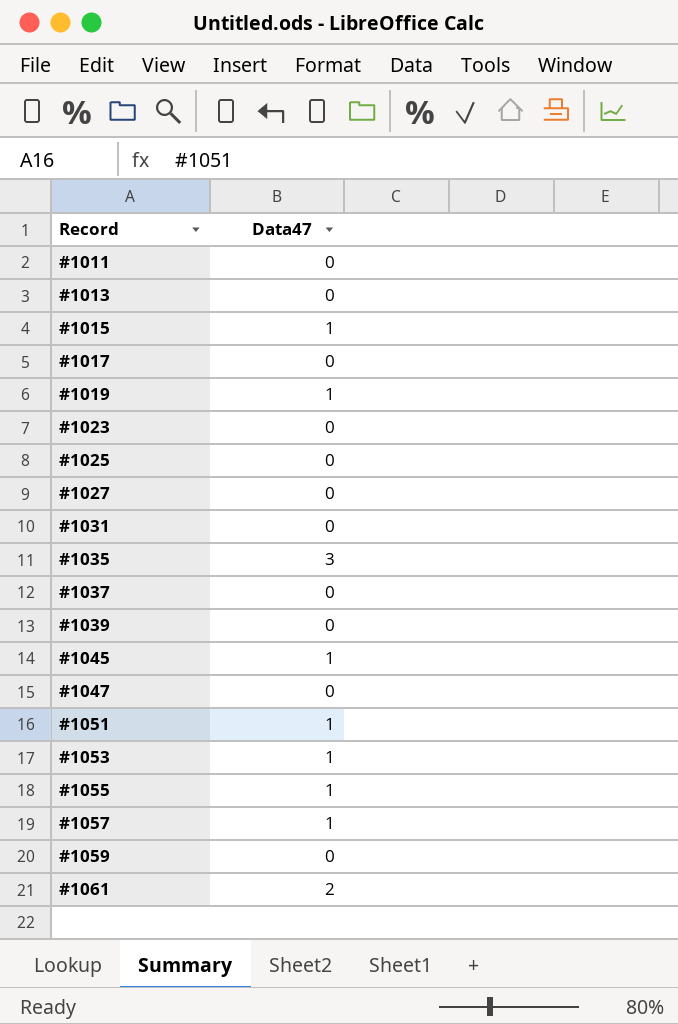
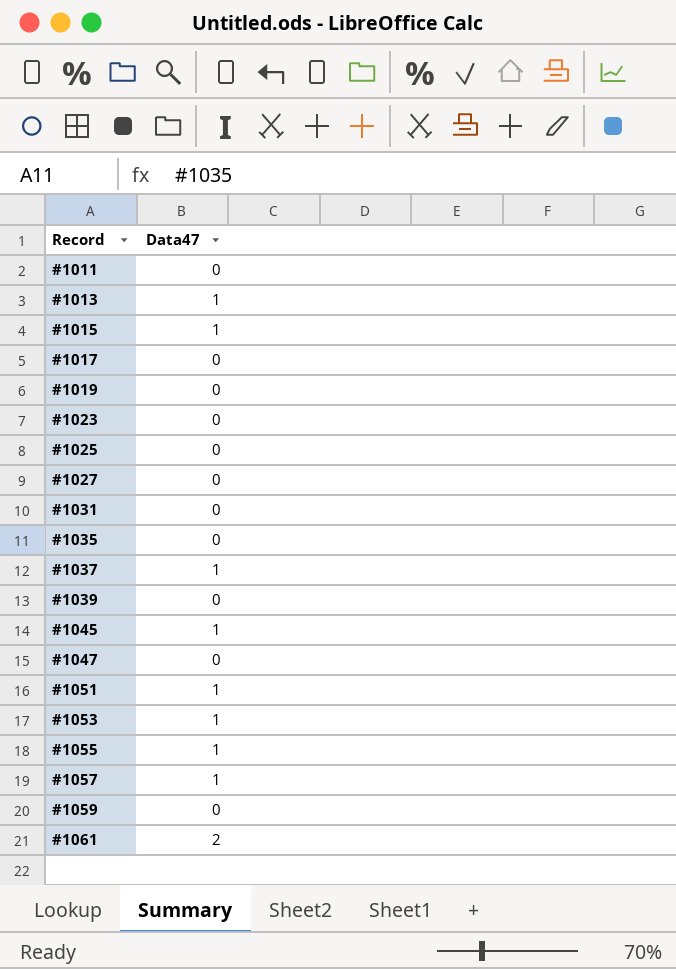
#1013 | Data47: 0 -> 1
#1019 | Data47: 1 -> 0
#1035 | Data47: 3 -> 0
#1037 | Data47: 0 -> 1

